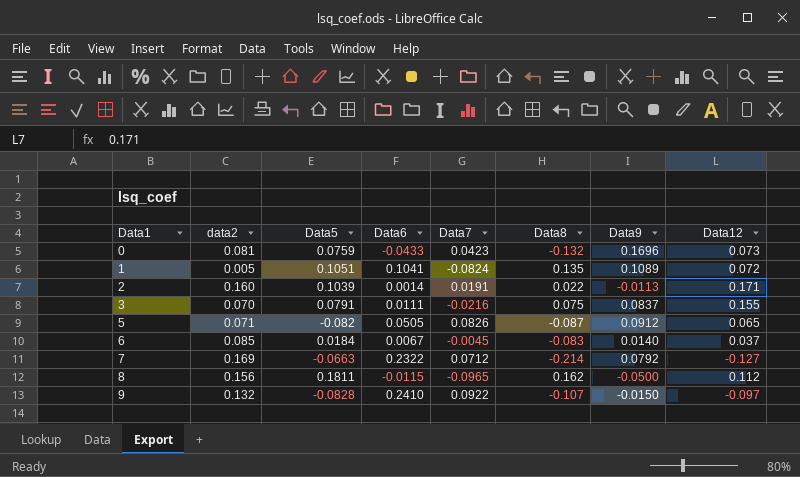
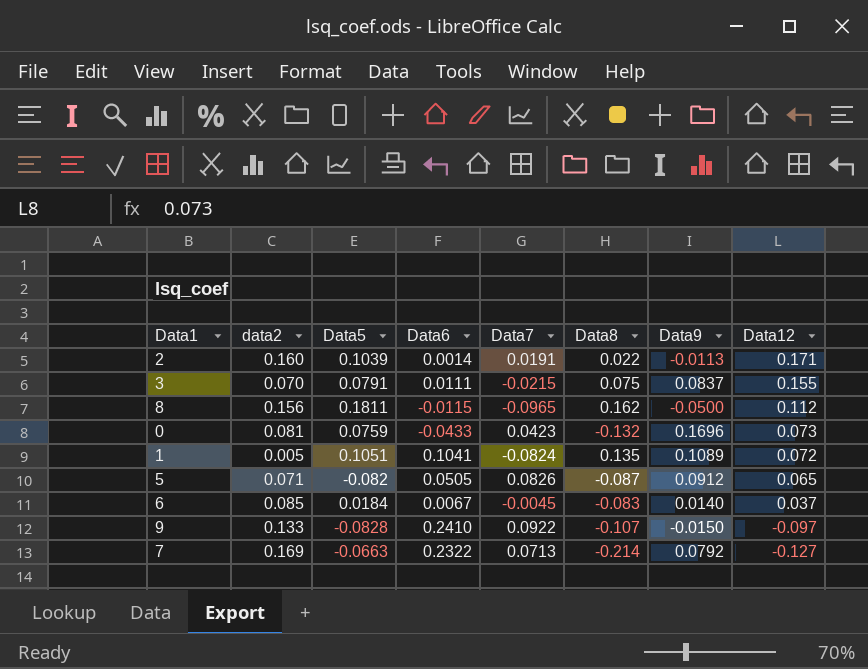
row order: Data1 ascending -> Data12 descending
3 | Data7: -0.0216 -> -0.0215
9 | data2: 0.132 -> 0.133
7 | Data7: 0.0712 -> 0.0713

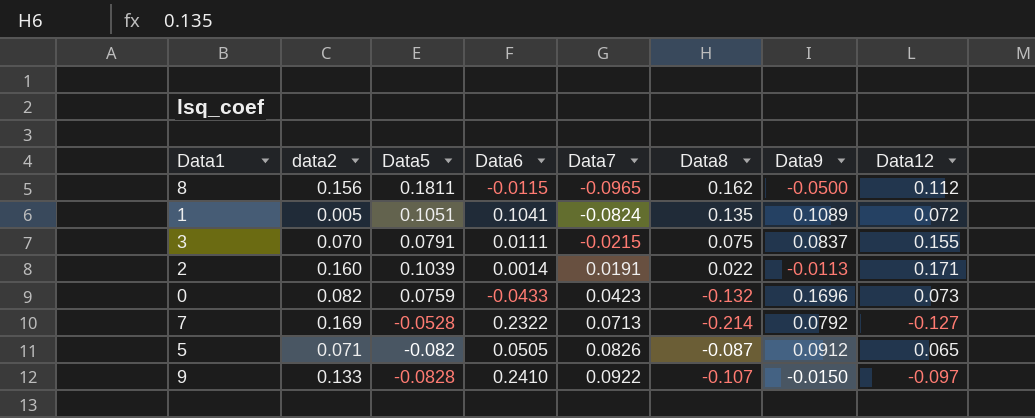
row order: Data12 descending -> Data7 ascending
row 6: 0.085 | 0.0184 | 0.0067 | -0.0045 | -0.083 | 0.0140 | 0.037 -> none
0 | data2: 0.081 -> 0.082
7 | Data5: -0.0663 -> -0.0528

